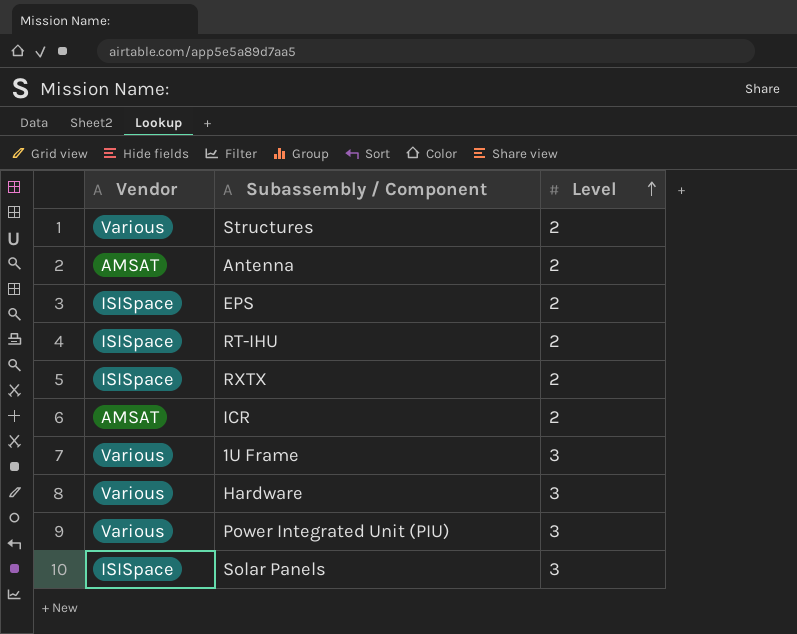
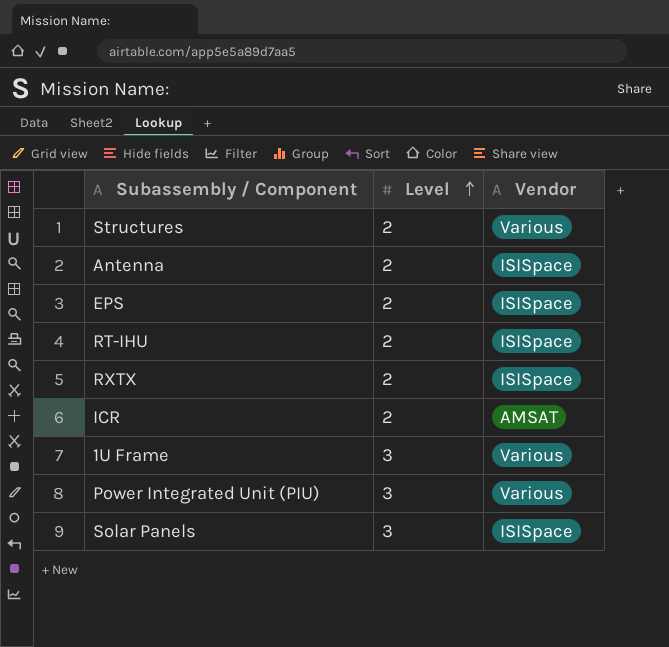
column Vendor | position: 1 -> 3
row Hardware: Various | 3 -> none
Antenna | Vendor: AMSAT -> ISISpace

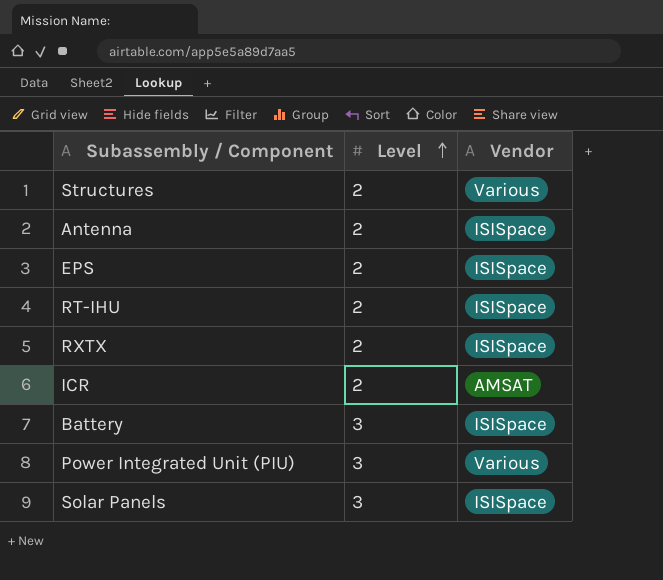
row 1U Frame: 3 | Various -> none
row Battery: none -> 3 | ISISpace

